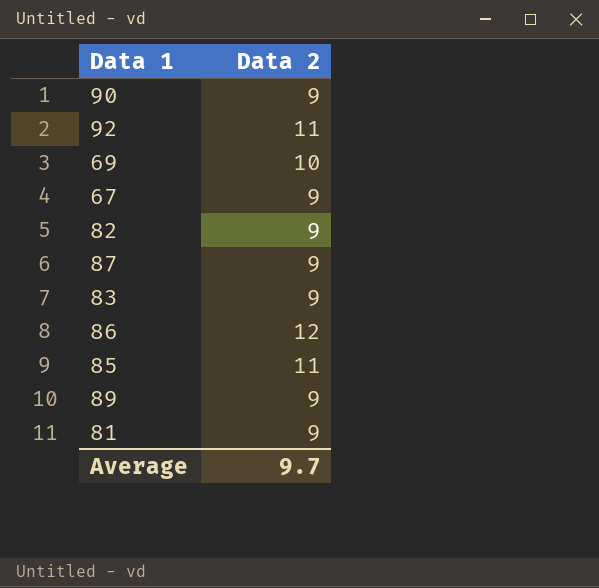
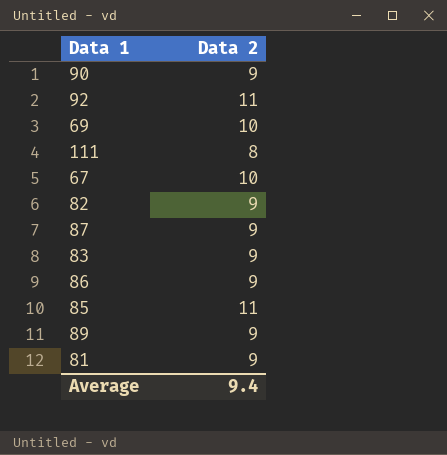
row 111: none -> 8
67 | Data 2: 9 -> 10
86 | Data 2: 12 -> 9
Average | Data 2: 9.7 -> 9.4

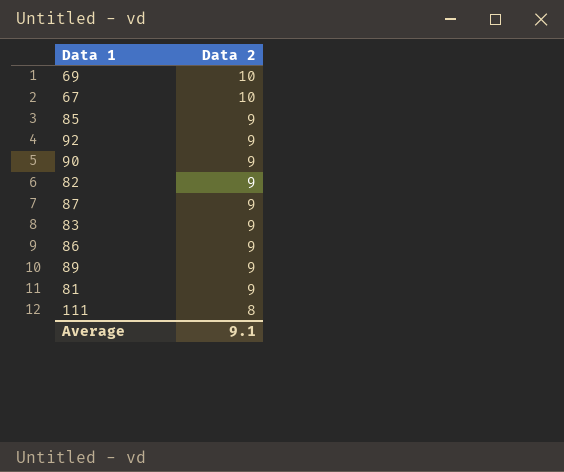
row order: none -> Data 2 descending
85 | Data 2: 11 -> 9
92 | Data 2: 11 -> 9
Average | Data 2: 9.4 -> 9.1

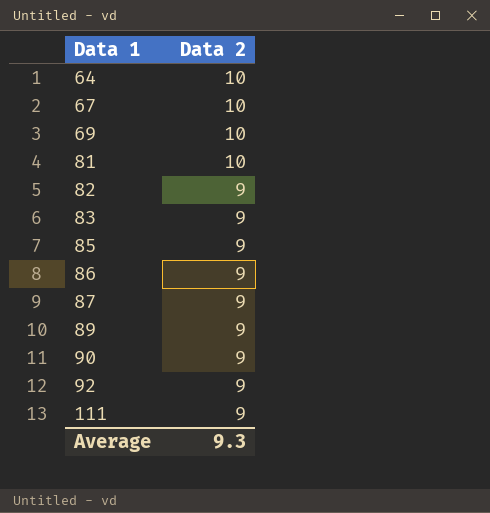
row order: Data 2 descending -> Data 1 ascending
row 64: none -> 10
81 | Data 2: 9 -> 10
111 | Data 2: 8 -> 9
Average | Data 2: 9.1 -> 9.3

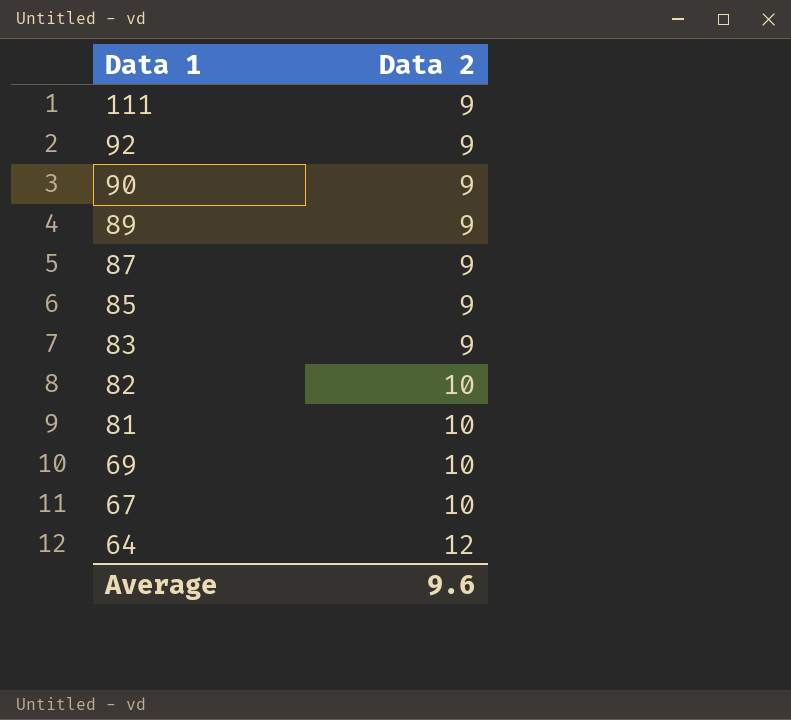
row order: Data 1 ascending -> Data 1 descending
row 86: 9 -> none
82 | Data 2: 9 -> 10
64 | Data 2: 10 -> 12
Average | Data 2: 9.3 -> 9.6

